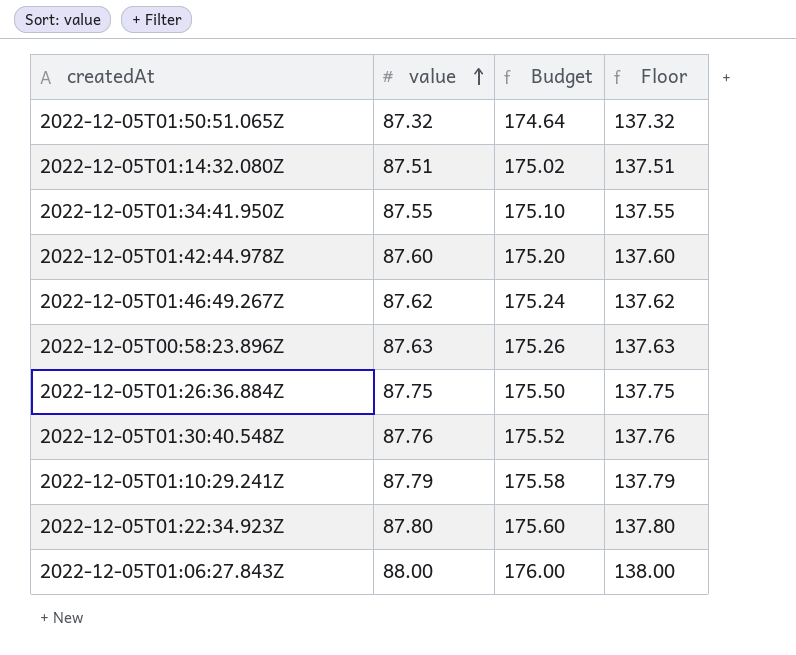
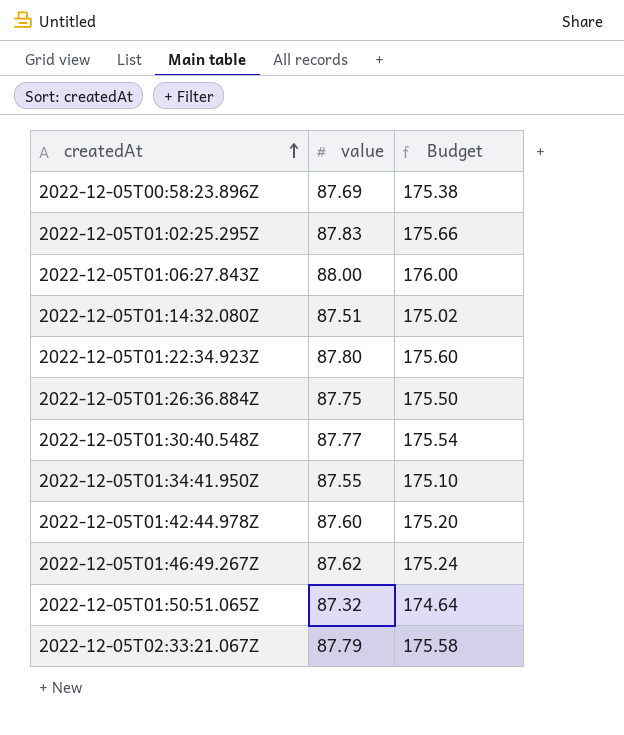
row order: value ascending -> createdAt ascending
column Floor | formula: [value] + 50 -> none
row 2022-12-05T01:10:29.241Z: 87.79 | 175.58 | 137.79 -> none
2022-12-05T00:58:23.896Z | value: 87.63 -> 87.69
2022-12-05T00:58:23.896Z | Budget: 175.26 -> 175.38
row 2022-12-05T01:02:25.295Z: none -> 87.83 | 175.66
2022-12-05T01:30:40.548Z | value: 87.76 -> 87.77
2022-12-05T01:30:40.548Z | Budget: 175.52 -> 175.54
row 2022-12-05T02:33:21.067Z: none -> 87.79 | 175.58

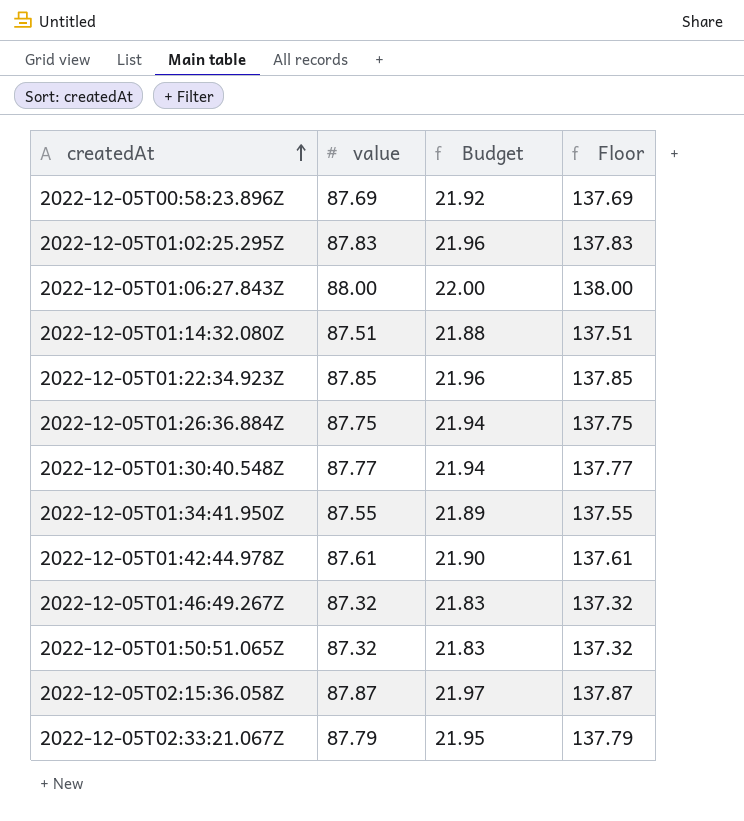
column Budget | formula: [value] * 2 -> [value] * 0.25
column Floor | formula: none -> [value] + 50
2022-12-05T01:22:34.923Z | value: 87.80 -> 87.85
2022-12-05T01:42:44.978Z | value: 87.60 -> 87.61
2022-12-05T01:46:49.267Z | value: 87.62 -> 87.32
row 2022-12-05T02:15:36.058Z: none -> 87.87 | 21.97 | 137.87

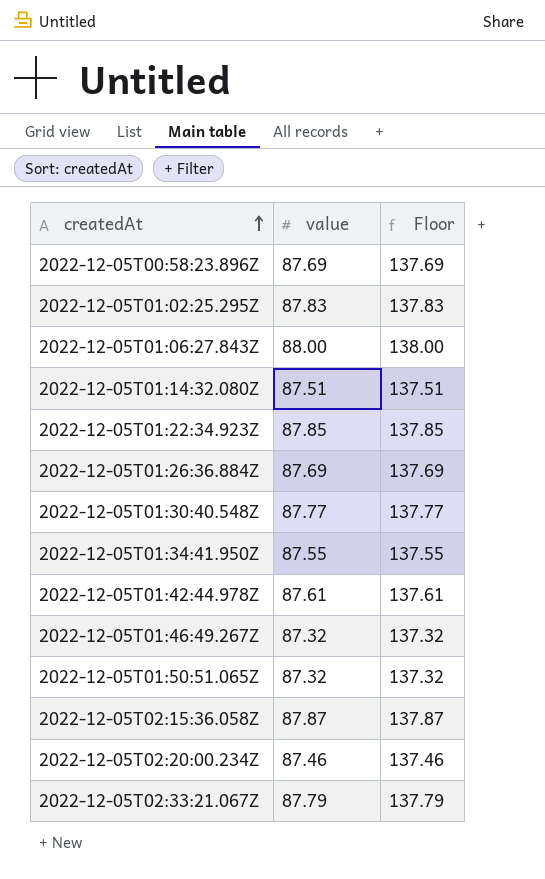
column Budget | formula: [value] * 0.25 -> none
2022-12-05T01:26:36.884Z | value: 87.75 -> 87.69
2022-12-05T01:26:36.884Z | Floor: 137.75 -> 137.69
row 2022-12-05T02:20:00.234Z: none -> 87.46 | 137.46

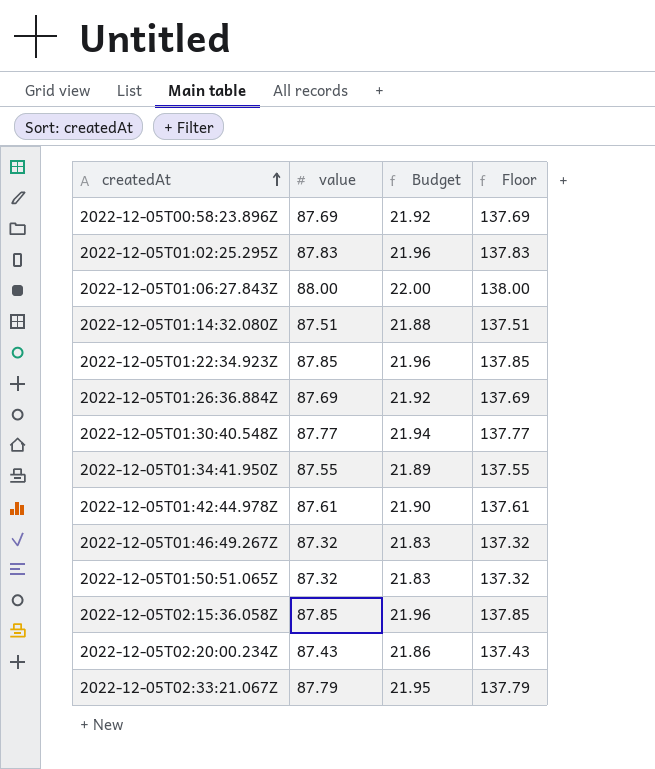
column Budget | formula: none -> [value] * 0.25
2022-12-05T02:15:36.058Z | value: 87.87 -> 87.85
2022-12-05T02:15:36.058Z | Floor: 137.87 -> 137.85
2022-12-05T02:20:00.234Z | value: 87.46 -> 87.43
2022-12-05T02:20:00.234Z | Floor: 137.46 -> 137.43

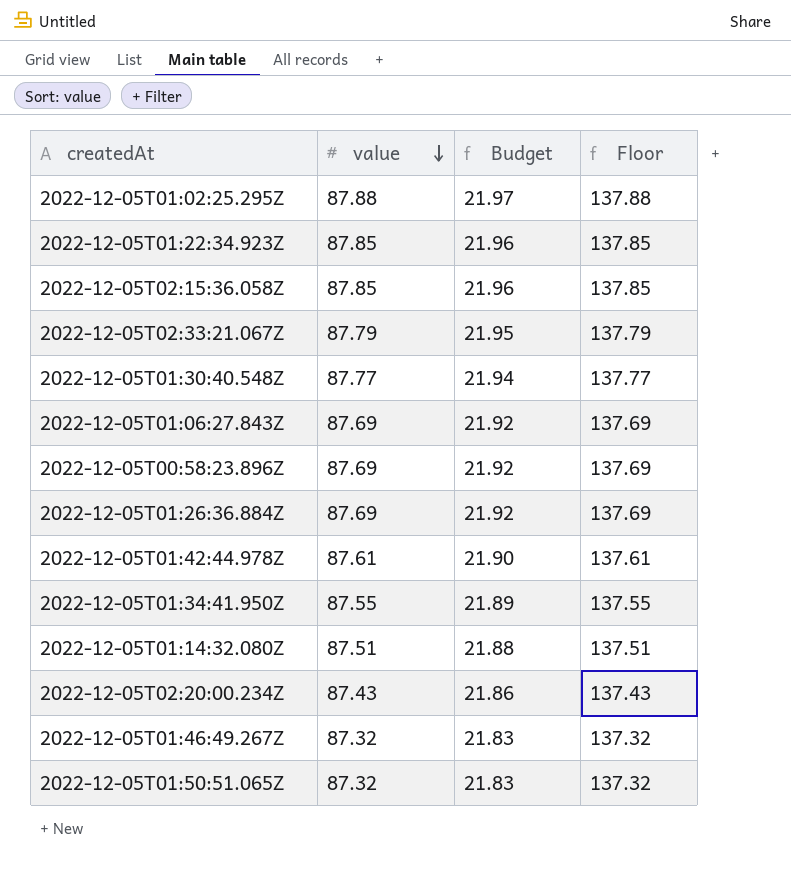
row order: createdAt ascending -> value descending
2022-12-05T01:02:25.295Z | value: 87.83 -> 87.88
2022-12-05T01:02:25.295Z | Budget: 21.96 -> 21.97
2022-12-05T01:02:25.295Z | Floor: 137.83 -> 137.88
2022-12-05T01:06:27.843Z | value: 88.00 -> 87.69
2022-12-05T01:06:27.843Z | Budget: 22.00 -> 21.92
2022-12-05T01:06:27.843Z | Floor: 138.00 -> 137.69

